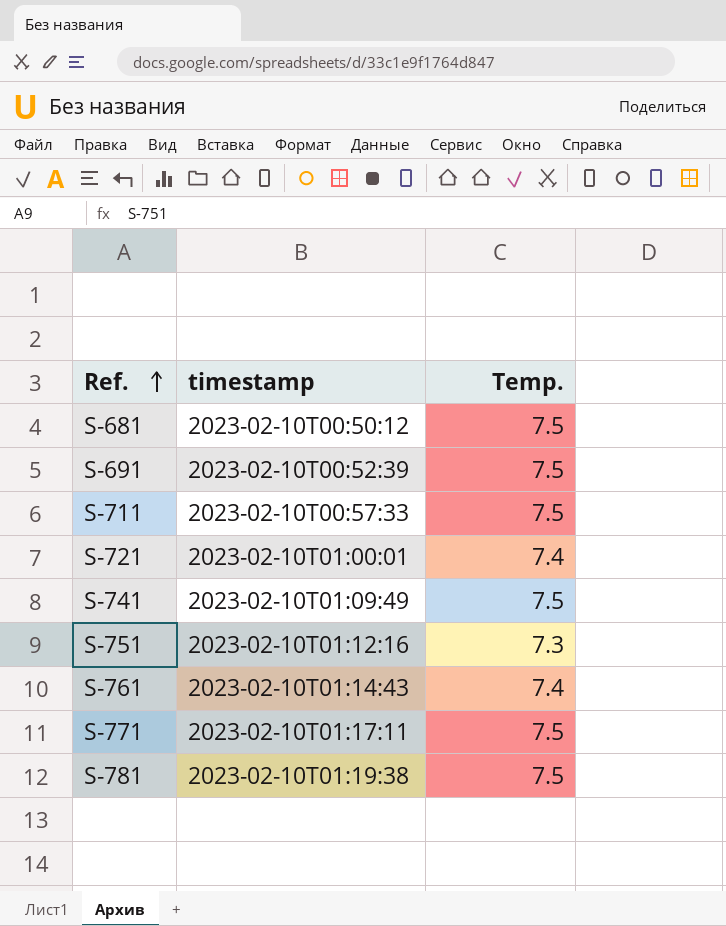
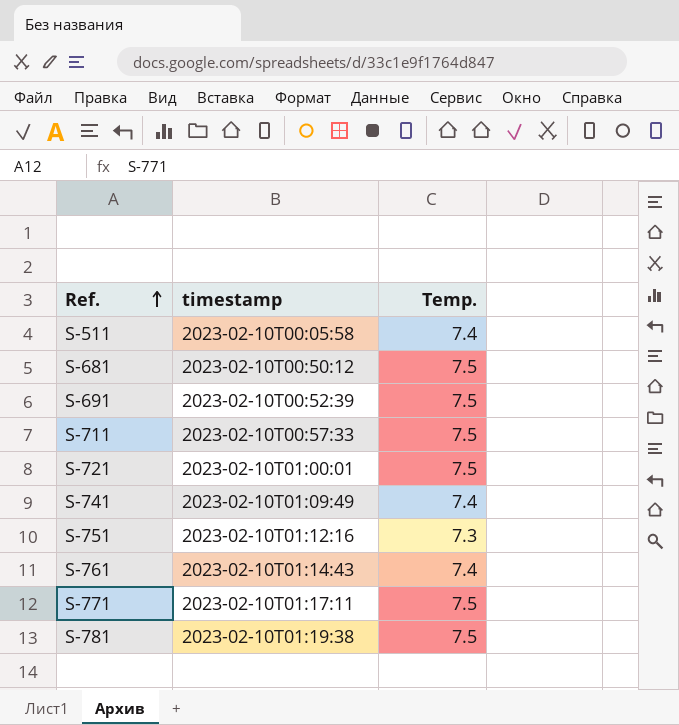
row S-511: none -> 2023-02-10T00:05:58 | 7.4
S-721 | Temp.: 7.4 -> 7.5
S-741 | Temp.: 7.5 -> 7.4

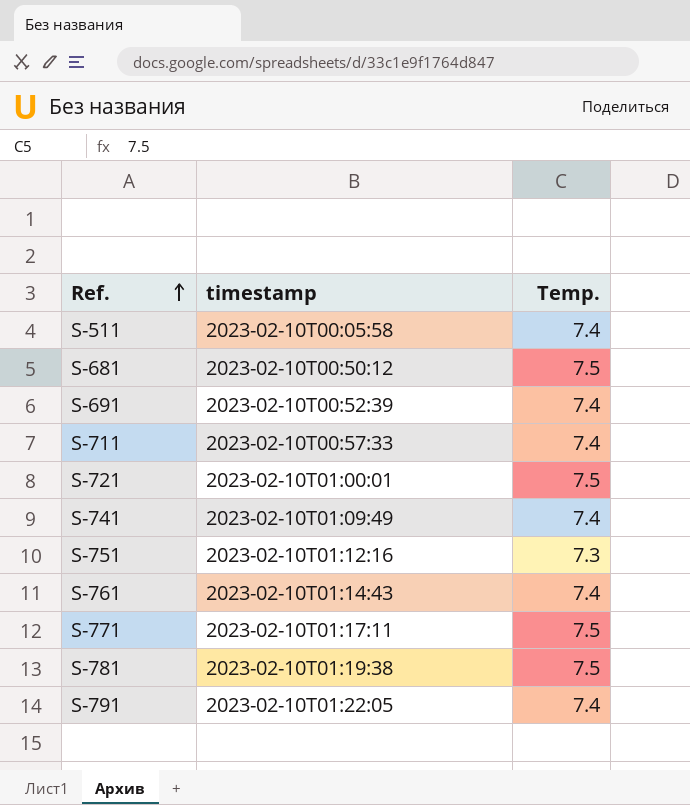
S-691 | Temp.: 7.5 -> 7.4
S-711 | Temp.: 7.5 -> 7.4
row S-791: none -> 2023-02-10T01:22:05 | 7.4

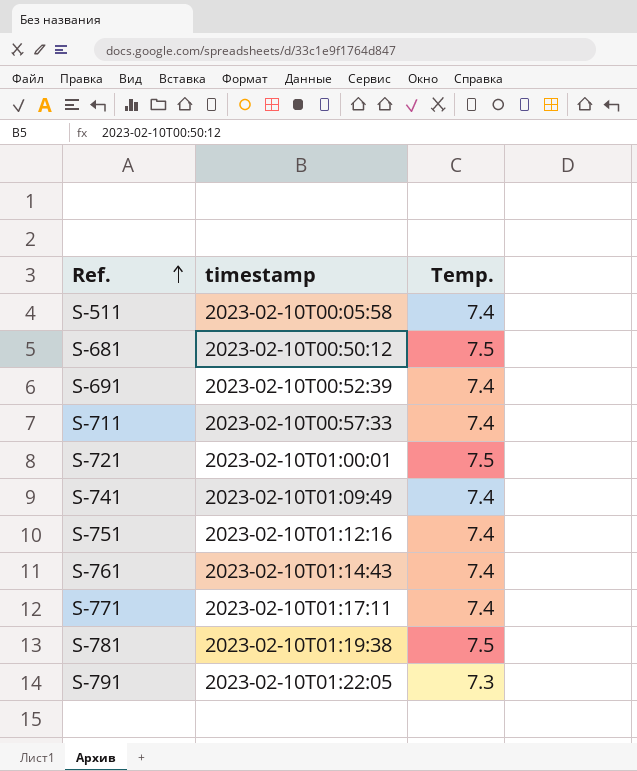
S-751 | Temp.: 7.3 -> 7.4
S-771 | Temp.: 7.5 -> 7.4
S-791 | Temp.: 7.4 -> 7.3

